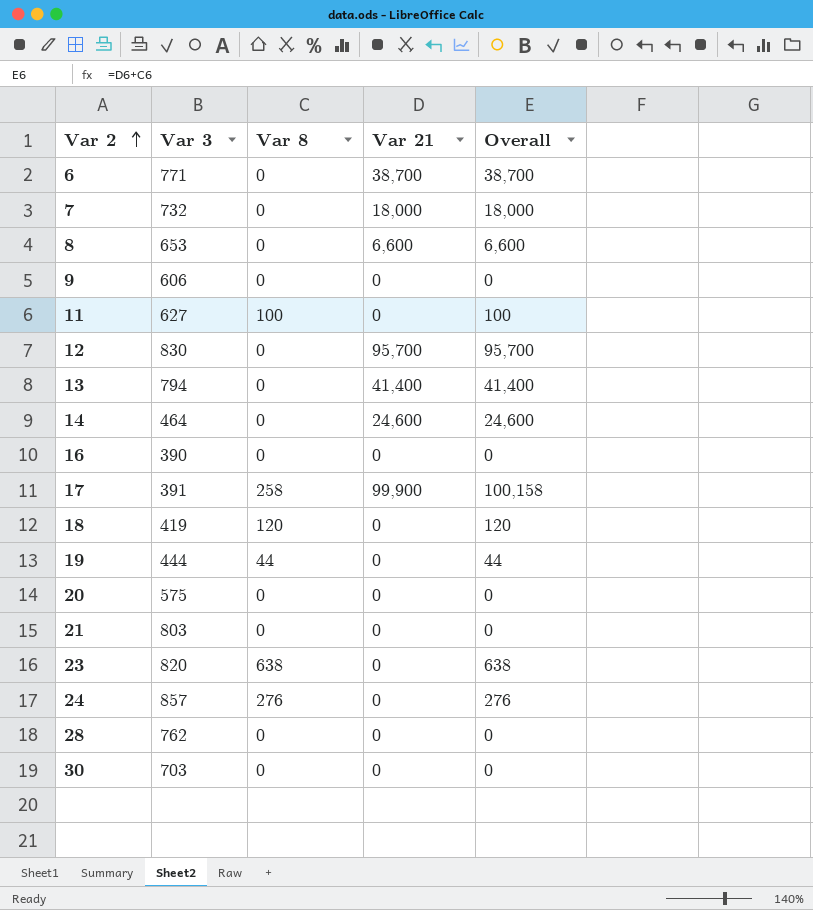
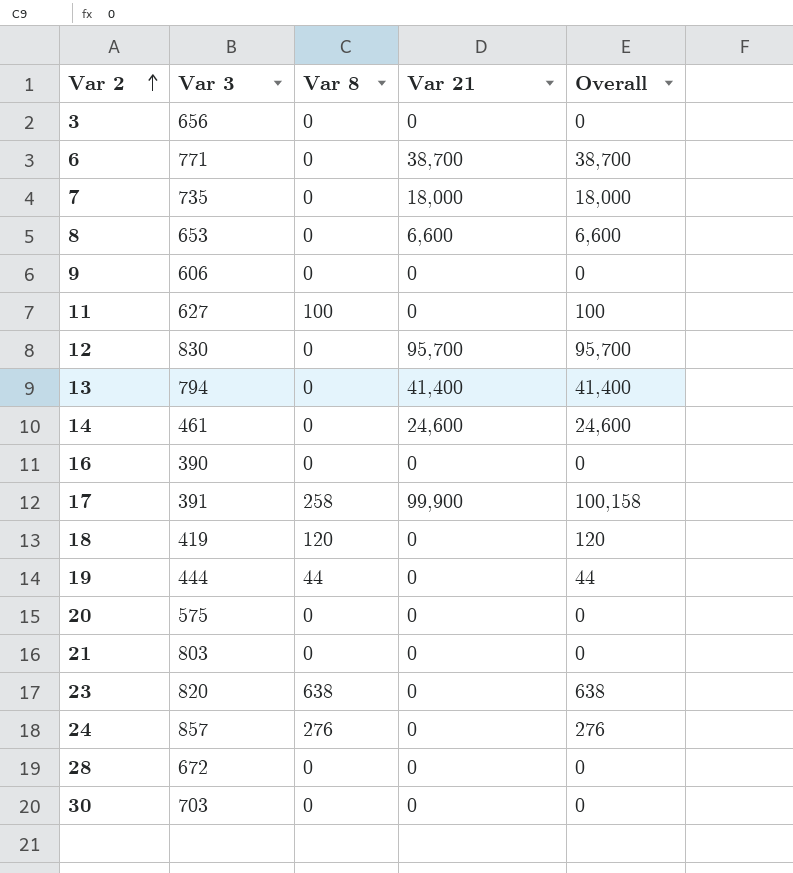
row 3: none -> 656 | 0 | 0 | 0
7 | Var 3: 732 -> 735
14 | Var 3: 464 -> 461
28 | Var 3: 762 -> 672

